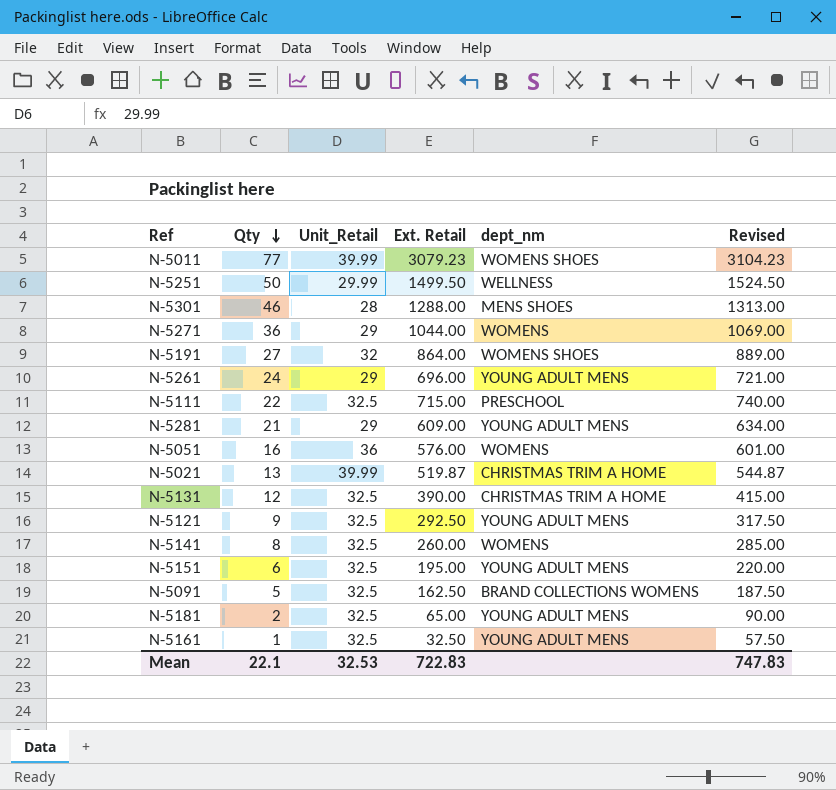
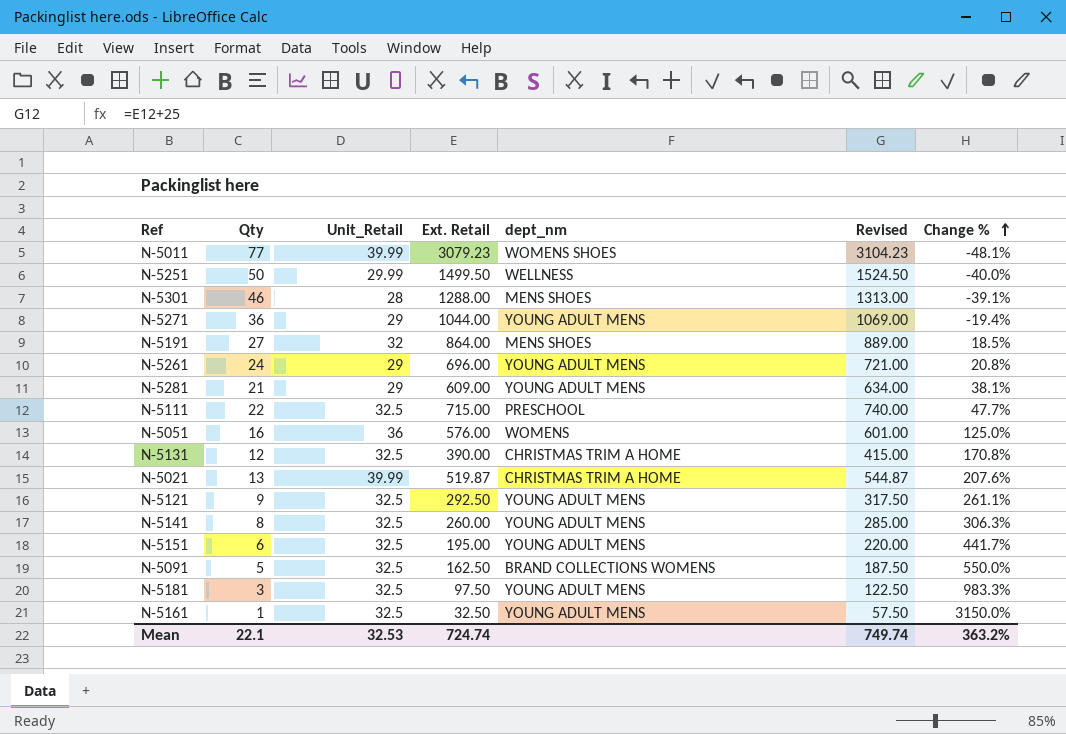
row order: Qty descending -> Change % ascending
column Change % | formula: none -> ([Unit_Retail] - [Qty]) / [Qty]
N-5271 | dept_nm: WOMENS -> YOUNG ADULT MENS
N-5191 | dept_nm: WOMENS SHOES -> MENS SHOES
N-5141 | dept_nm: WOMENS -> YOUNG ADULT MENS
N-5181 | Qty: 2 -> 3
N-5181 | Ext. Retail: 65.00 -> 97.50
N-5181 | Revised: 90.00 -> 122.50
Mean | Ext. Retail: 722.83 -> 724.74
Mean | Revised: 747.83 -> 749.74

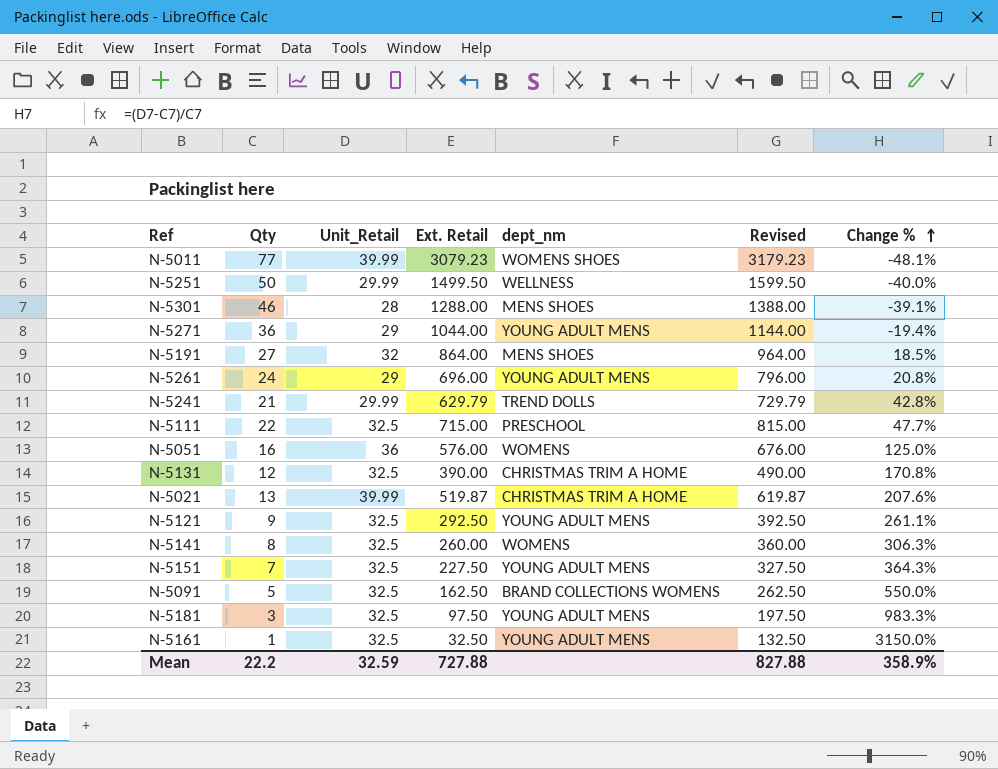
column Revised | formula: [Ext. Retail] + 25 -> [Ext. Retail] + 100
row N-5281: 21 | 29 | 609.00 | YOUNG ADULT MENS | 634.00 | 38.1% -> none
row N-5241: none -> 21 | 29.99 | 629.79 | TREND DOLLS | 729.79 | 42.8%
N-5141 | dept_nm: YOUNG ADULT MENS -> WOMENS
N-5151 | Qty: 6 -> 7
N-5151 | Ext. Retail: 195.00 -> 227.50
N-5151 | Change %: 441.7% -> 364.3%
Mean | Qty: 22.1 -> 22.2
Mean | Unit_Retail: 32.53 -> 32.59
Mean | Ext. Retail: 724.74 -> 727.88
Mean | Revised: 749.74 -> 827.88
Mean | Change %: 363.2% -> 358.9%

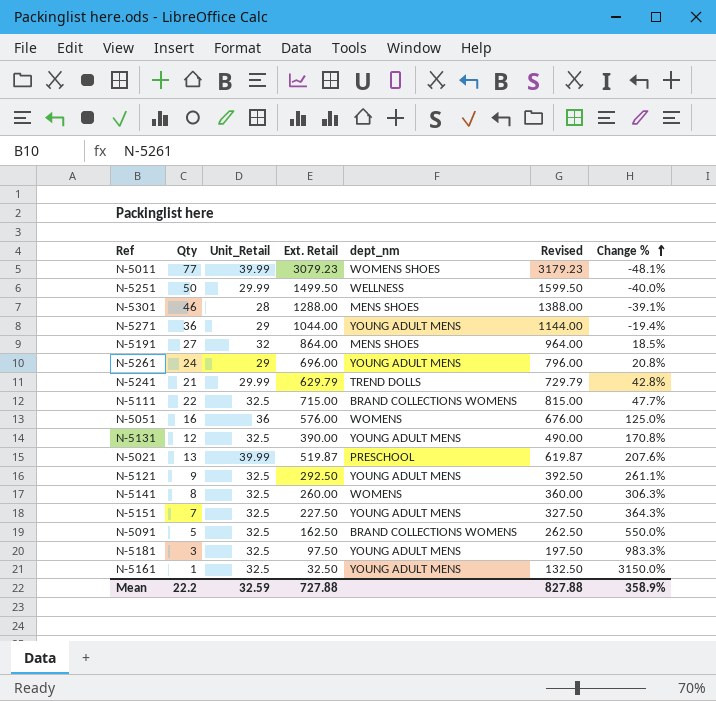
N-5111 | dept_nm: PRESCHOOL -> BRAND COLLECTIONS WOMENS
N-5131 | dept_nm: CHRISTMAS TRIM A HOME -> YOUNG ADULT MENS
N-5021 | dept_nm: CHRISTMAS TRIM A HOME -> PRESCHOOL

